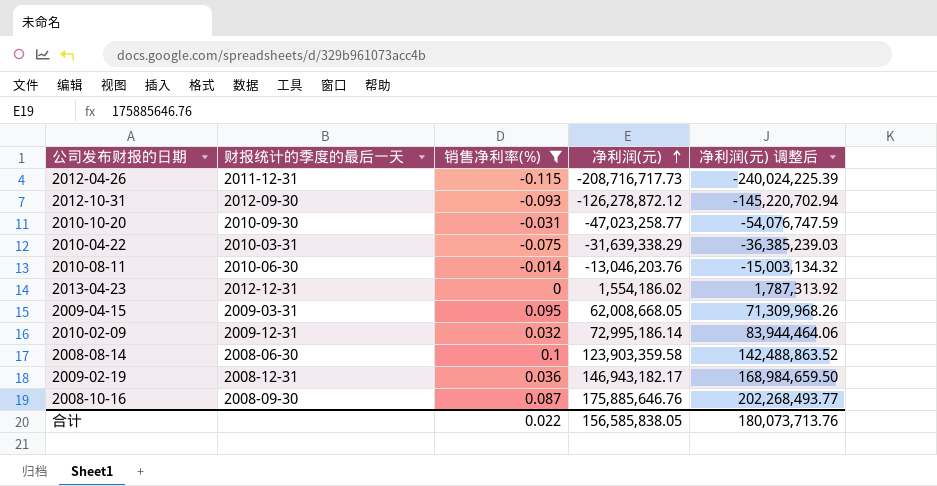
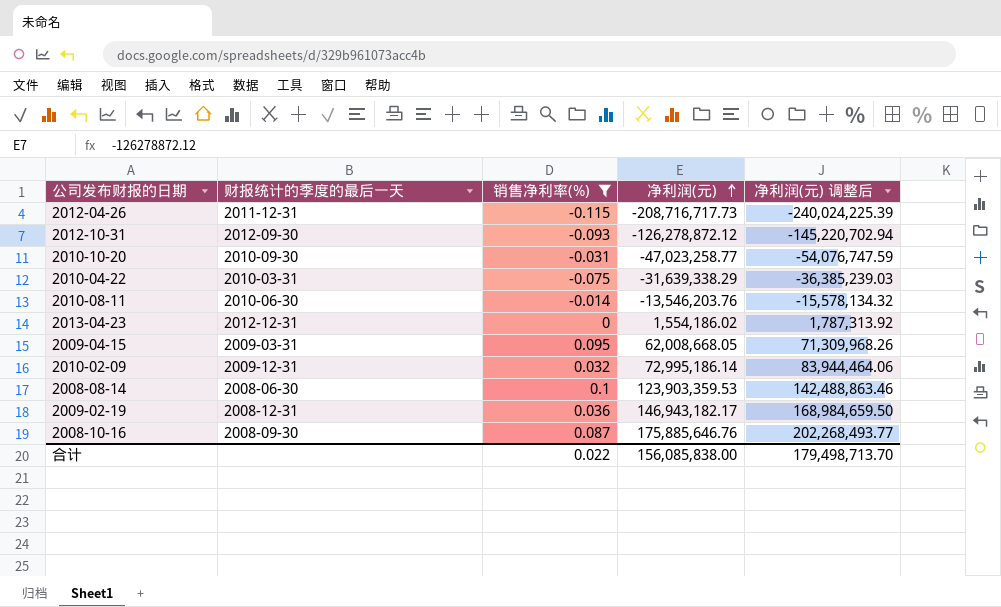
2010-08-11 | 净利润(元): -13,046,203.76 -> -13,546,203.76
2010-08-11 | 净利润(元) 调整后: -15,003,134.32 -> -15,578,134.32
2008-08-14 | 净利润(元): 123,903,359.58 -> 123,903,359.53
2008-08-14 | 净利润(元) 调整后: 142,488,863.52 -> 142,488,863.46
合计 | 净利润(元): 156,585,838.05 -> 156,085,838.00
合计 | 净利润(元) 调整后: 180,073,713.76 -> 179,498,713.70

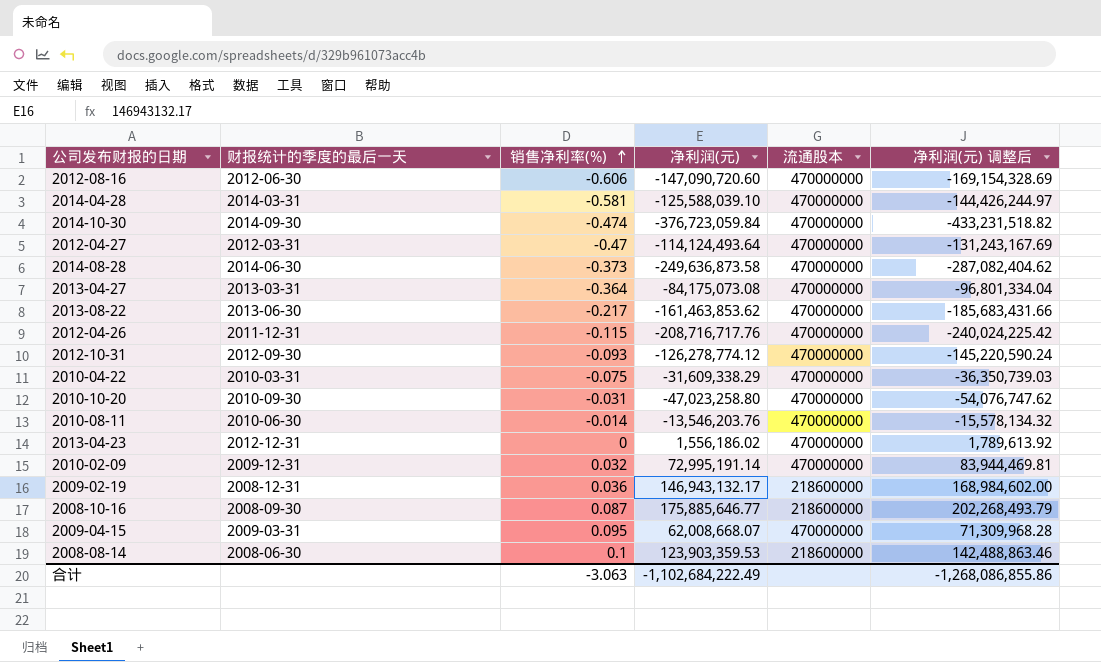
filter: 销售净利率(%) >= -0.115 -> none
row order: 净利润(元) ascending -> 销售净利率(%) ascending
column 流通股本 | position: none -> 5
2012-04-26 | 净利润(元): -208,716,717.73 -> -208,716,717.76
2012-04-26 | 净利润(元) 调整后: -240,024,225.39 -> -240,024,225.42
2012-10-31 | 净利润(元): -126,278,872.12 -> -126,278,774.12
2012-10-31 | 净利润(元) 调整后: -145,220,702.94 -> -145,220,590.24
2010-04-22 | 净利润(元): -31,639,338.29 -> -31,609,338.29
2010-04-22 | 净利润(元) 调整后: -36,385,239.03 -> -36,350,739.03
2010-10-20 | 净利润(元): -47,023,258.77 -> -47,023,258.80
2010-10-20 | 净利润(元) 调整后: -54,076,747.59 -> -54,076,747.62
2013-04-23 | 净利润(元): 1,554,186.02 -> 1,556,186.02
2013-04-23 | 净利润(元) 调整后: 1,787,313.92 -> 1,789,613.92
2010-02-09 | 净利润(元): 72,995,186.14 -> 72,995,191.14
2010-02-09 | 净利润(元) 调整后: 83,944,464.06 -> 83,944,469.81
2009-02-19 | 净利润(元): 146,943,182.17 -> 146,943,132.17
2009-02-19 | 净利润(元) 调整后: 168,984,659.50 -> 168,984,602.00
2008-10-16 | 净利润(元): 175,885,646.76 -> 175,885,646.77
2008-10-16 | 净利润(元) 调整后: 202,268,493.77 -> 202,268,493.79
2009-04-15 | 净利润(元): 62,008,668.05 -> 62,008,668.07
2009-04-15 | 净利润(元) 调整后: 71,309,968.26 -> 71,309,968.28
合计 | 销售净利率(%): 0.022 -> -3.063
合计 | 净利润(元): 156,085,838.00 -> -1,102,684,222.49
合计 | 净利润(元) 调整后: 179,498,713.70 -> -1,268,086,855.86

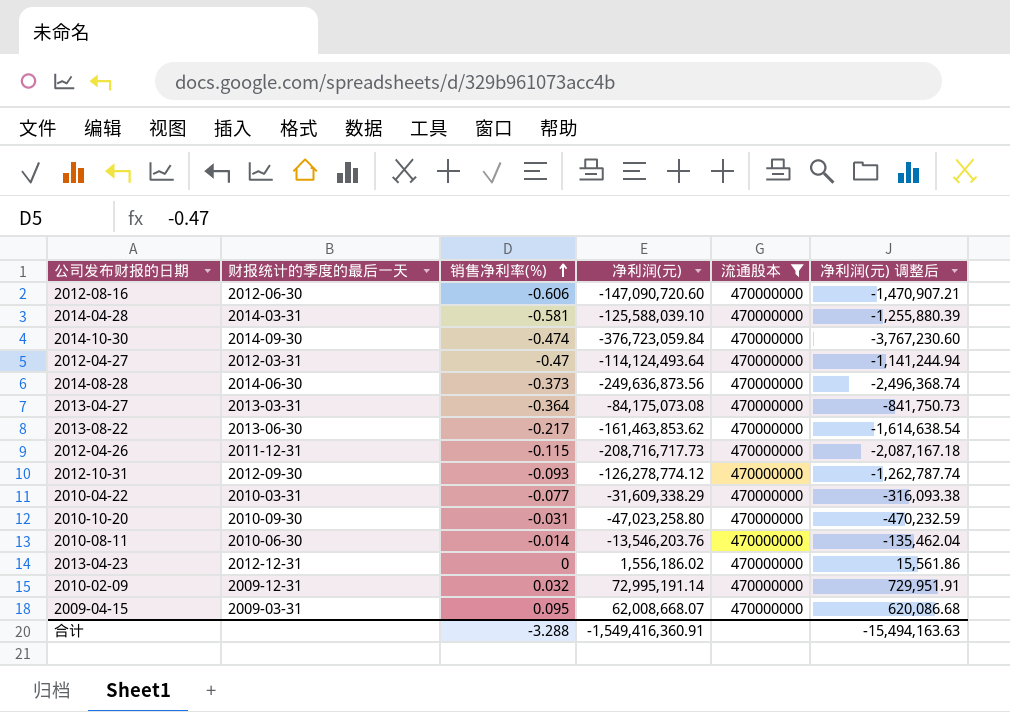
filter: none -> 流通股本 = 470000000
column 净利润(元) 调整后 | formula: [净利润(元)] * 1.15 -> [净利润(元)] * 0.01
2014-08-28 | 净利润(元): -249,636,873.58 -> -249,636,873.56
2012-04-26 | 净利润(元): -208,716,717.76 -> -208,716,717.73
2010-04-22 | 销售净利率(%): -0.075 -> -0.077
合计 | 销售净利率(%): -3.063 -> -3.288
合计 | 净利润(元): -1,102,684,222.49 -> -1,549,416,360.91
合计 | 净利润(元) 调整后: -1,268,086,855.86 -> -15,494,163.63

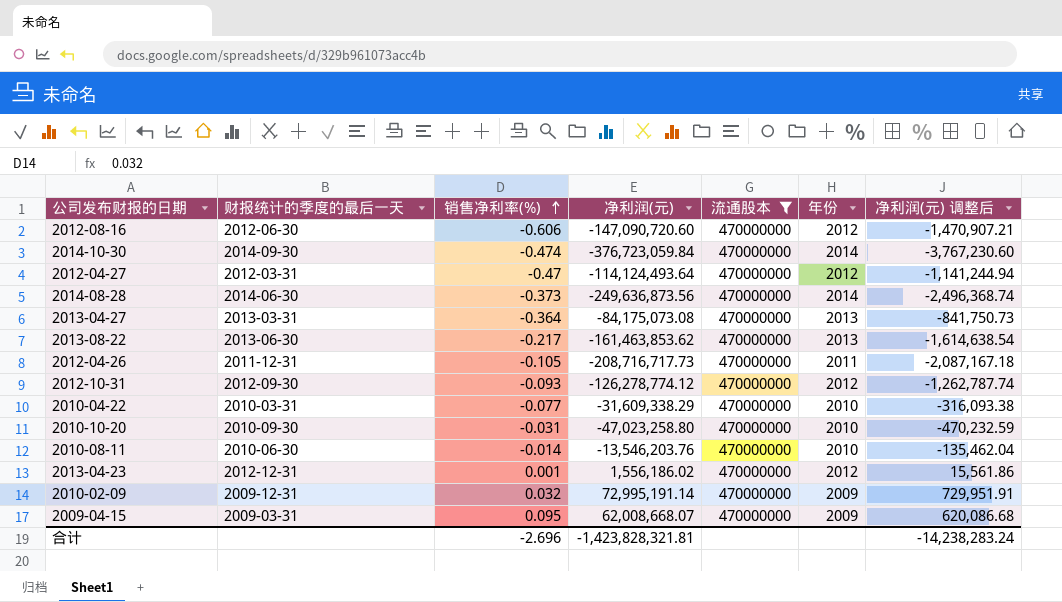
column 年份 | position: none -> 6
row 2014-04-28: 2014-03-31 | -0.581 | -125,588,039.10 | 470000000 | -1,255,880.39 -> none
2012-04-26 | 销售净利率(%): -0.115 -> -0.105
2013-04-23 | 销售净利率(%): 0 -> 0.001
合计 | 销售净利率(%): -3.288 -> -2.696
合计 | 净利润(元): -1,549,416,360.91 -> -1,423,828,321.81
合计 | 净利润(元) 调整后: -15,494,163.63 -> -14,238,283.24

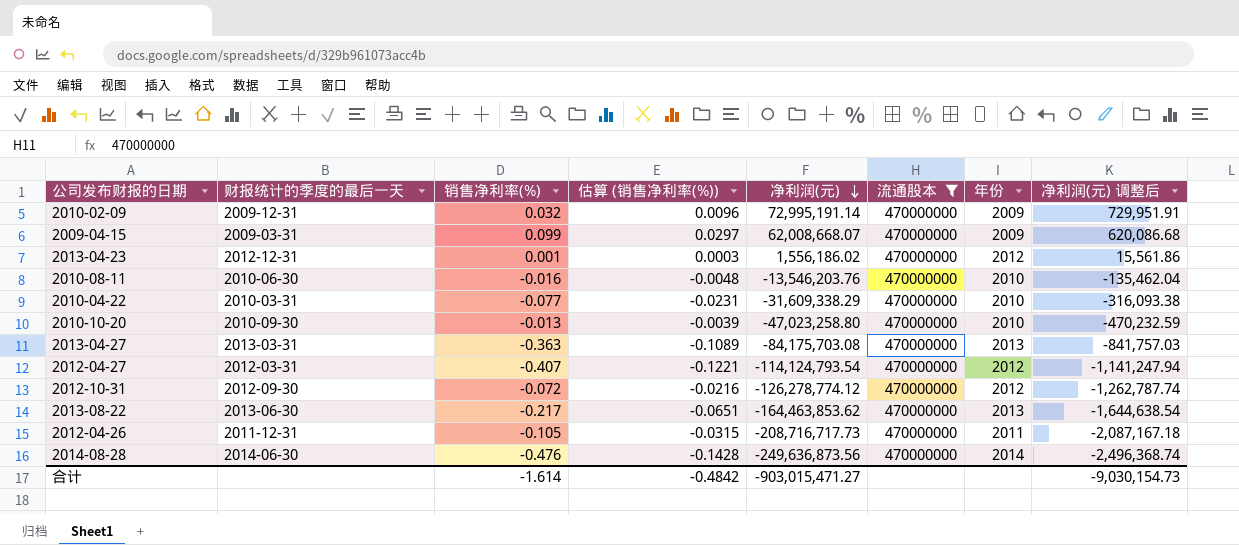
row order: 销售净利率(%) ascending -> 净利润(元) descending
column 估算 (销售净利率(%)) | formula: none -> [销售净利率(%)] * 0.3
row 2012-08-16: 2012-06-30 | -0.606 | -147,090,720.60 | 470000000 | 2012 | -1,470,907.21 -> none
row 2014-10-30: 2014-09-30 | -0.474 | -376,723,059.84 | 470000000 | 2014 | -3,767,230.60 -> none
2009-04-15 | 销售净利率(%): 0.095 -> 0.099
2010-08-11 | 销售净利率(%): -0.014 -> -0.016
2010-10-20 | 销售净利率(%): -0.031 -> -0.013
2013-04-27 | 销售净利率(%): -0.364 -> -0.363
2013-04-27 | 净利润(元): -84,175,073.08 -> -84,175,703.08
2013-04-27 | 净利润(元) 调整后: -841,750.73 -> -841,757.03
2012-04-27 | 销售净利率(%): -0.47 -> -0.407
2012-04-27 | 净利润(元): -114,124,493.64 -> -114,124,793.54
2012-04-27 | 净利润(元) 调整后: -1,141,244.94 -> -1,141,247.94
2012-10-31 | 销售净利率(%): -0.093 -> -0.072
2013-08-22 | 净利润(元): -161,463,853.62 -> -164,463,853.62
2013-08-22 | 净利润(元) 调整后: -1,614,638.54 -> -1,644,638.54
2014-08-28 | 销售净利率(%): -0.373 -> -0.476
合计 | 销售净利率(%): -2.696 -> -1.614
合计 | 净利润(元): -1,423,828,321.81 -> -903,015,471.27
合计 | 净利润(元) 调整后: -14,238,283.24 -> -9,030,154.73

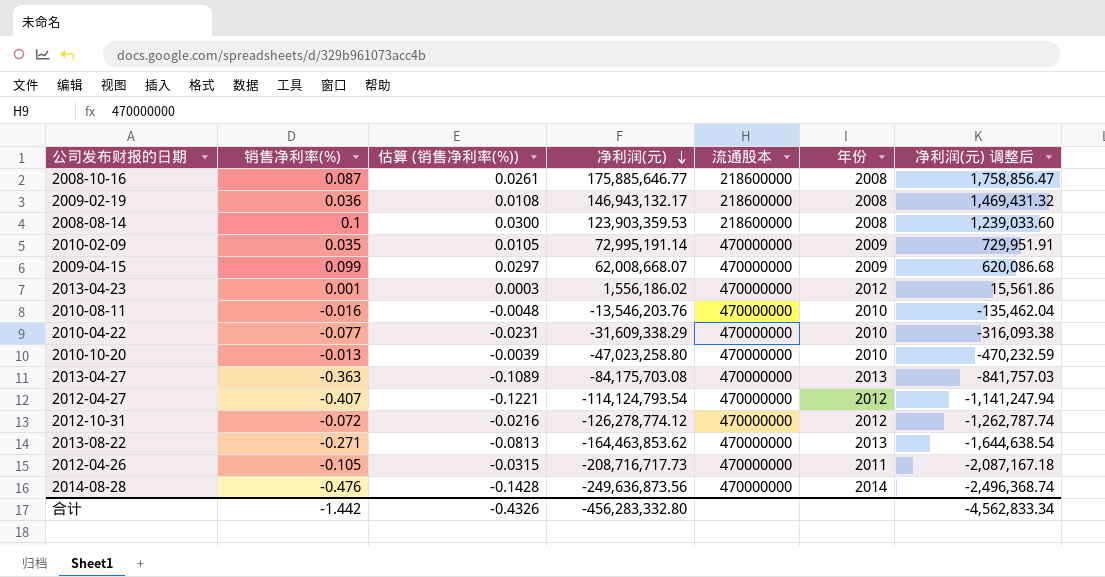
filter: 流通股本 = 470000000 -> none
column 财报统计的季度的最后一天 | position: 2 -> none
2010-02-09 | 销售净利率(%): 0.032 -> 0.035
2010-02-09 | 估算 (销售净利率(%)): 0.0096 -> 0.0105
2013-08-22 | 销售净利率(%): -0.217 -> -0.271
2013-08-22 | 估算 (销售净利率(%)): -0.0651 -> -0.0813
合计 | 销售净利率(%): -1.614 -> -1.442
合计 | 估算 (销售净利率(%)): -0.4842 -> -0.4326
合计 | 净利润(元): -903,015,471.27 -> -456,283,332.80
合计 | 净利润(元) 调整后: -9,030,154.73 -> -4,562,833.34

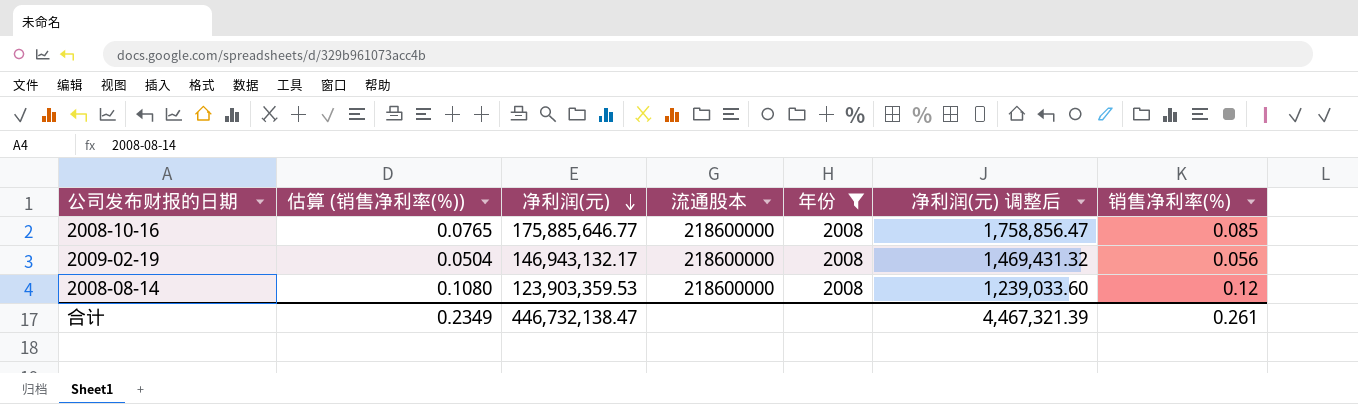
filter: none -> 年份 = 2008
column 估算 (销售净利率(%)) | formula: [销售净利率(%)] * 0.3 -> [销售净利率(%)] * 0.9
column 销售净利率(%) | position: 2 -> 7
2008-10-16 | 销售净利率(%): 0.087 -> 0.085
2009-02-19 | 销售净利率(%): 0.036 -> 0.056
2008-08-14 | 销售净利率(%): 0.1 -> 0.12
合计 | 估算 (销售净利率(%)): -0.4326 -> 0.2349
合计 | 净利润(元): -456,283,332.80 -> 446,732,138.47
合计 | 净利润(元) 调整后: -4,562,833.34 -> 4,467,321.39
合计 | 销售净利率(%): -1.442 -> 0.261

